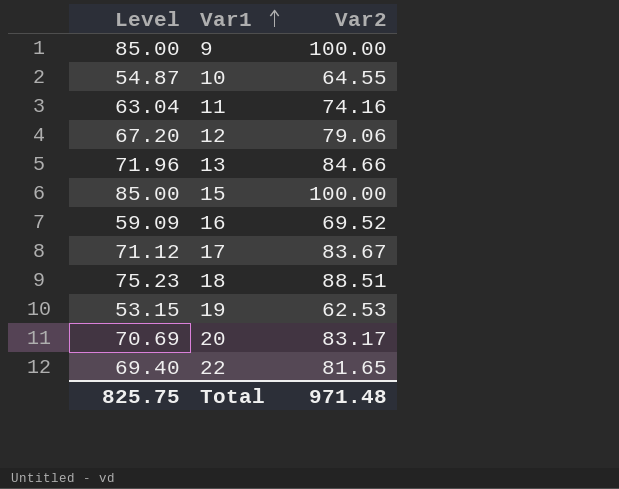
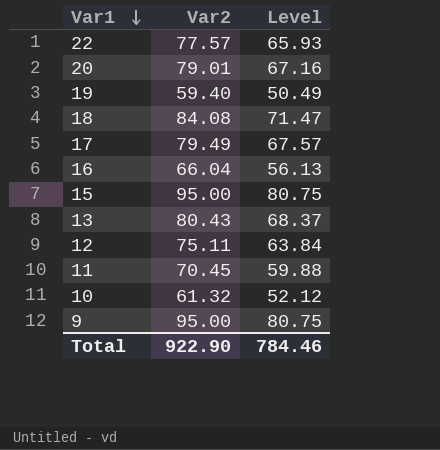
row order: Var1 ascending -> Var1 descending
column Level | position: 1 -> 3
22 | Var2: 81.65 -> 77.57
22 | Level: 69.40 -> 65.93
20 | Var2: 83.17 -> 79.01
20 | Level: 70.69 -> 67.16
19 | Var2: 62.53 -> 59.40
19 | Level: 53.15 -> 50.49
18 | Var2: 88.51 -> 84.08
18 | Level: 75.23 -> 71.47
17 | Var2: 83.67 -> 79.49
17 | Level: 71.12 -> 67.57
16 | Var2: 69.52 -> 66.04
16 | Level: 59.09 -> 56.13
15 | Var2: 100.00 -> 95.00
15 | Level: 85.00 -> 80.75
13 | Var2: 84.66 -> 80.43
13 | Level: 71.96 -> 68.37
12 | Var2: 79.06 -> 75.11
12 | Level: 67.20 -> 63.84
11 | Var2: 74.16 -> 70.45
11 | Level: 63.04 -> 59.88
10 | Var2: 64.55 -> 61.32
10 | Level: 54.87 -> 52.12
9 | Var2: 100.00 -> 95.00
9 | Level: 85.00 -> 80.75
Total | Var2: 971.48 -> 922.90
Total | Level: 825.75 -> 784.46

